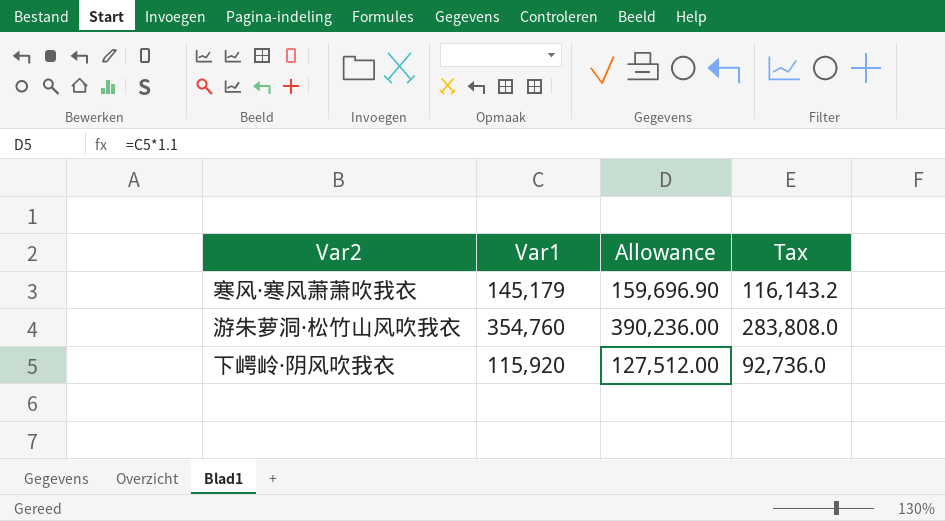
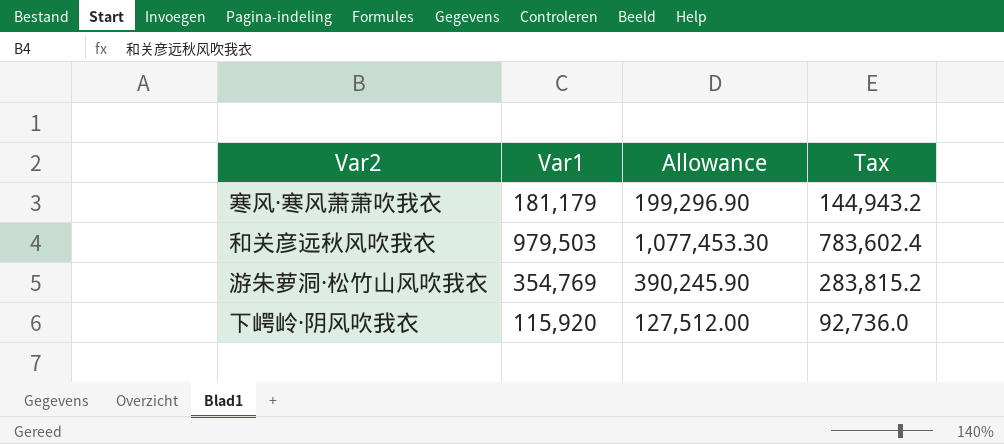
寒风·寒风萧萧吹我衣 | Var1: 145,179 -> 181,179
寒风·寒风萧萧吹我衣 | Allowance: 159,696.90 -> 199,296.90
寒风·寒风萧萧吹我衣 | Tax: 116,143.2 -> 144,943.2
row 和关彦远秋风吹我衣: none -> 979,503 | 1,077,453.30 | 783,602.4
游朱萝洞·松竹山风吹我衣 | Var1: 354,760 -> 354,769
游朱萝洞·松竹山风吹我衣 | Allowance: 390,236.00 -> 390,245.90
游朱萝洞·松竹山风吹我衣 | Tax: 283,808.0 -> 283,815.2

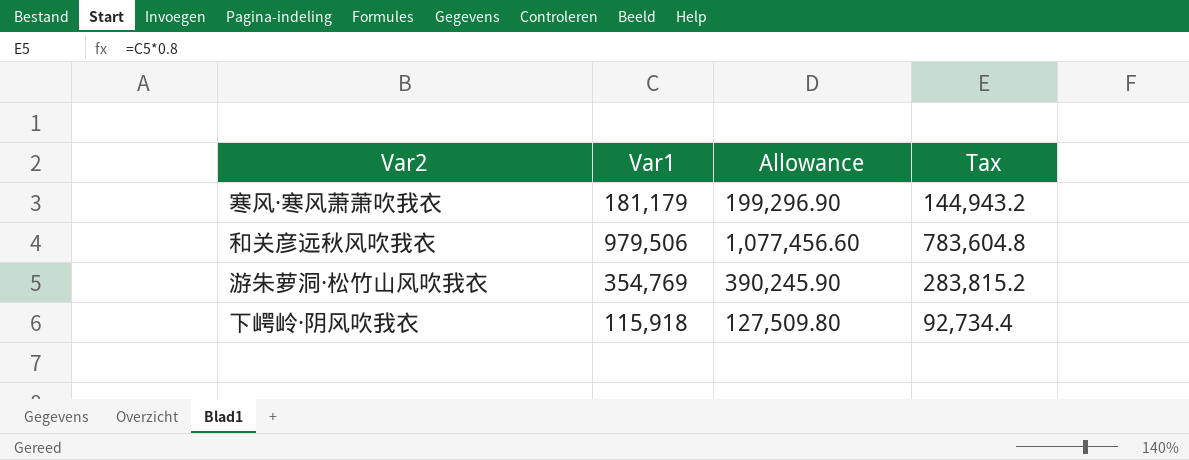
和关彦远秋风吹我衣 | Var1: 979,503 -> 979,506
和关彦远秋风吹我衣 | Allowance: 1,077,453.30 -> 1,077,456.60
和关彦远秋风吹我衣 | Tax: 783,602.4 -> 783,604.8
下崿岭·阴风吹我衣 | Var1: 115,920 -> 115,918
下崿岭·阴风吹我衣 | Allowance: 127,512.00 -> 127,509.80
下崿岭·阴风吹我衣 | Tax: 92,736.0 -> 92,734.4

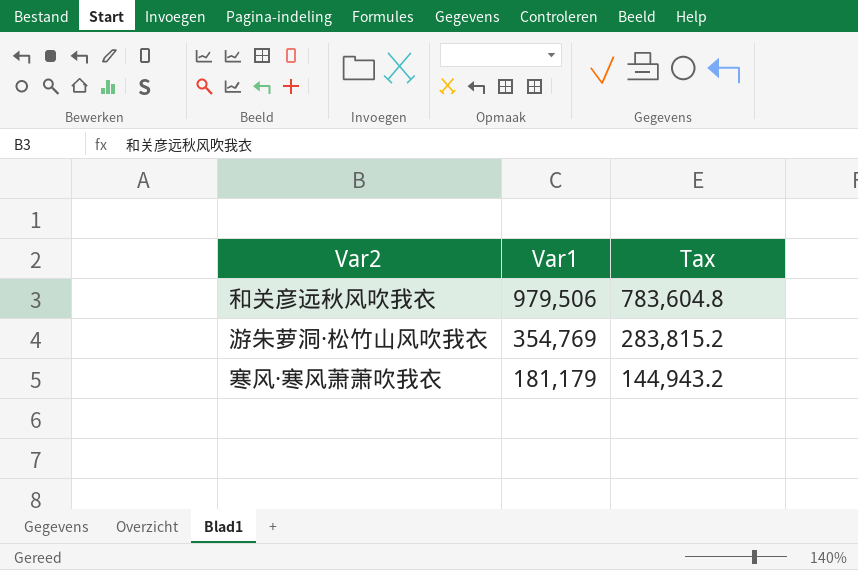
row order: none -> Var1 descending
column Allowance | formula: [Var1] * 1.1 -> none
row 下崿岭·阴风吹我衣: 115,918 | 127,509.80 | 92,734.4 -> none

